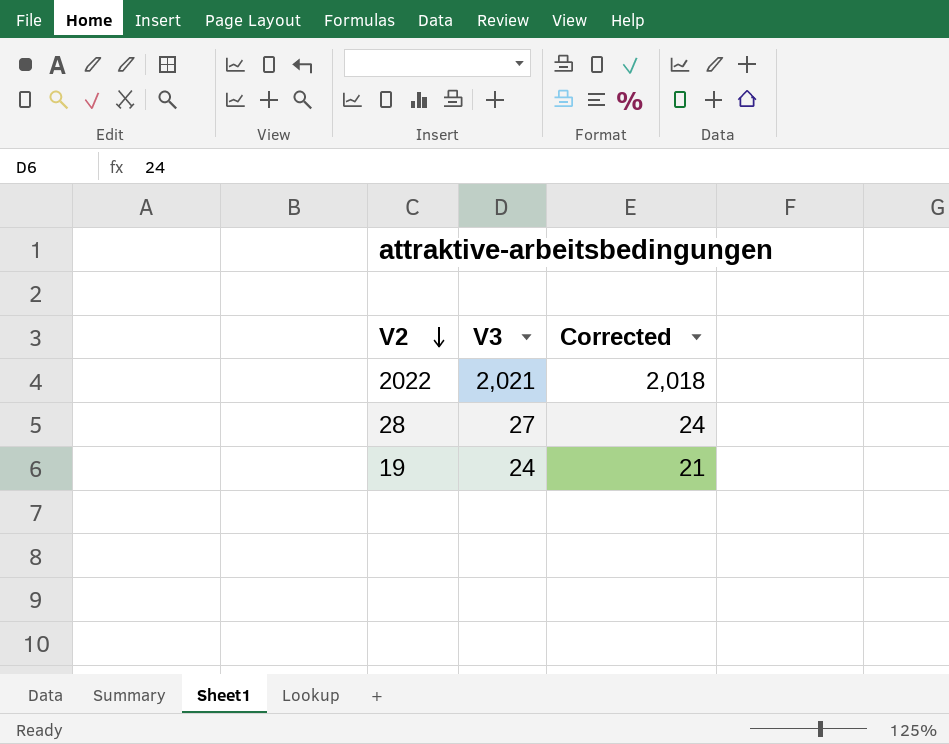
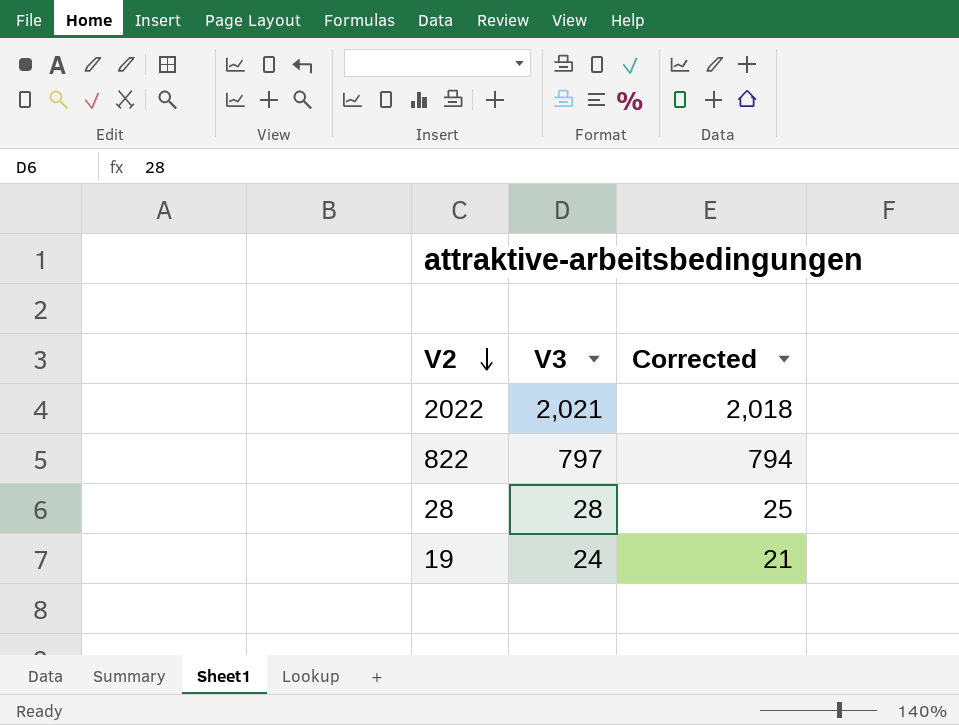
row 822: none -> 797 | 794
28 | V3: 27 -> 28
28 | Corrected: 24 -> 25

